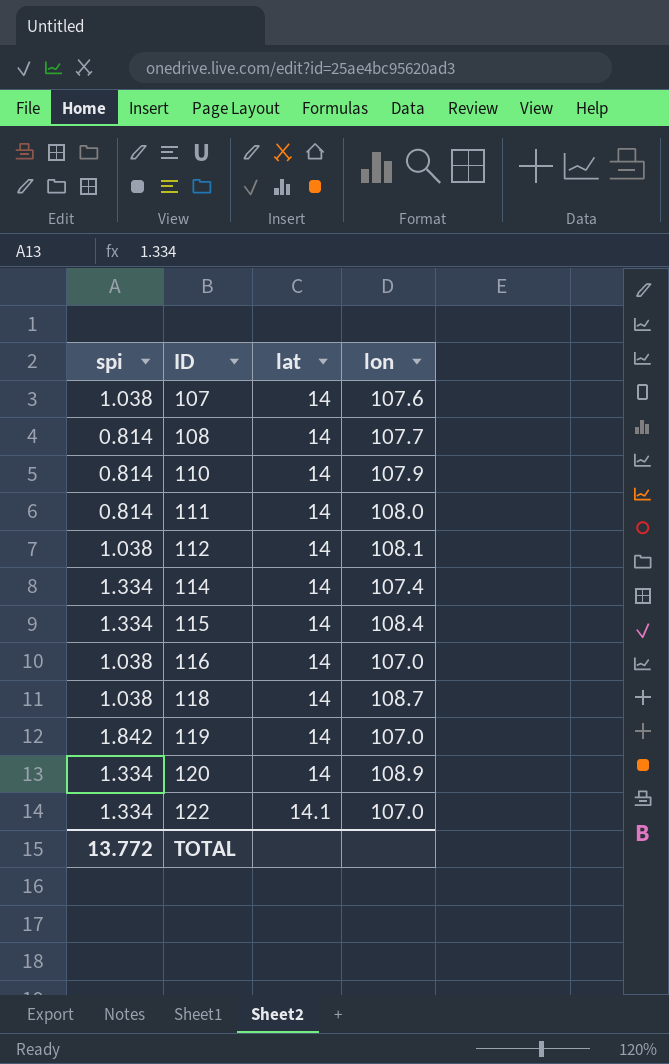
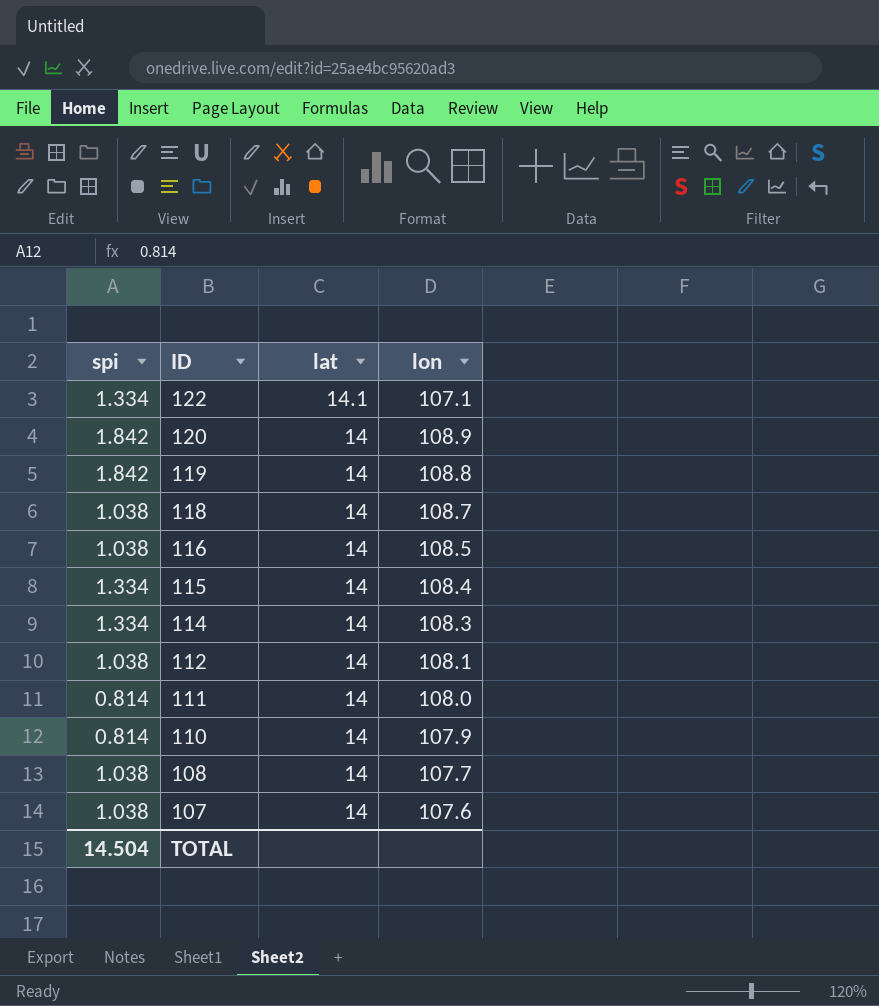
row order: ID ascending -> ID descending
122 | lon: 107.0 -> 107.1
120 | spi: 1.334 -> 1.842
119 | lon: 107.0 -> 108.8
116 | lon: 107.0 -> 108.5
114 | lon: 107.4 -> 108.3
108 | spi: 0.814 -> 1.038
TOTAL | spi: 13.772 -> 14.504

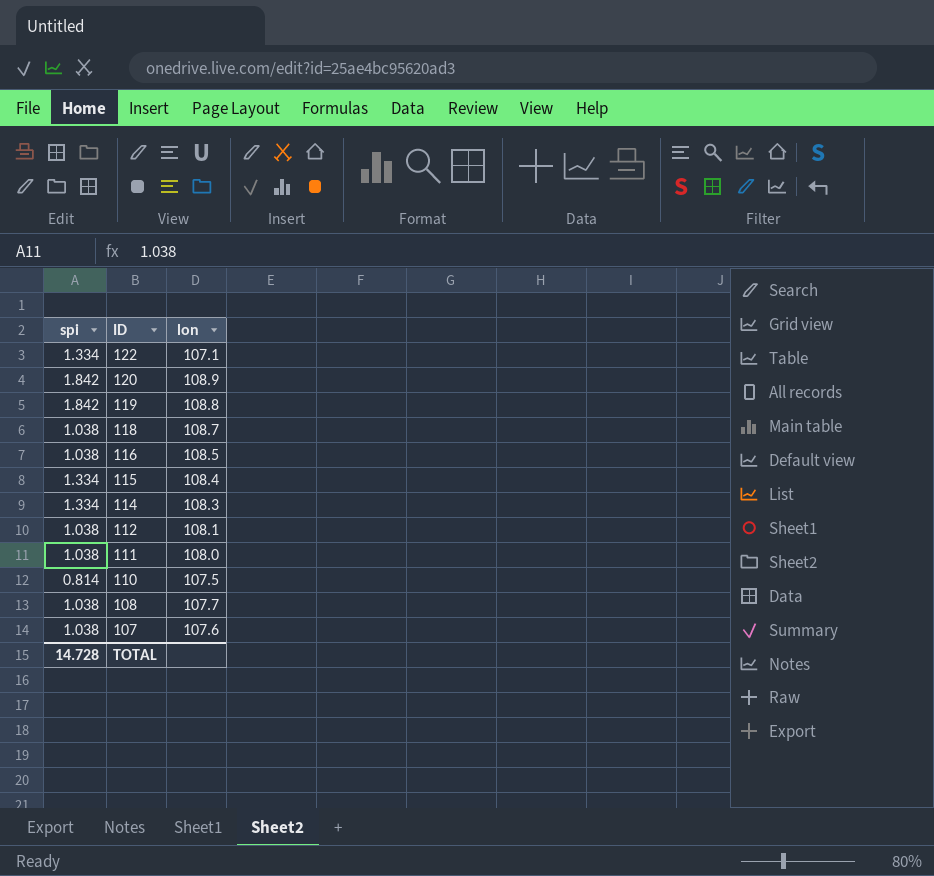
column lat | position: 3 -> none
111 | spi: 0.814 -> 1.038
110 | lon: 107.9 -> 107.5
TOTAL | spi: 14.504 -> 14.728

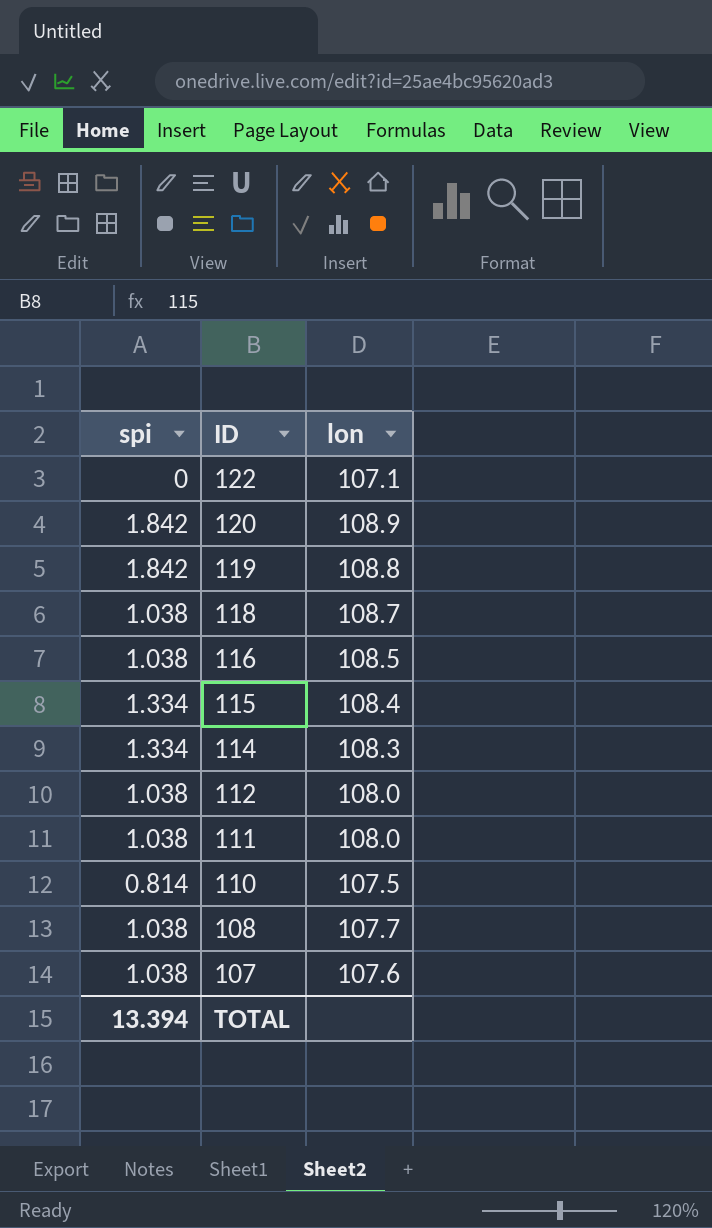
122 | spi: 1.334 -> 0
112 | lon: 108.1 -> 108.0
TOTAL | spi: 14.728 -> 13.394

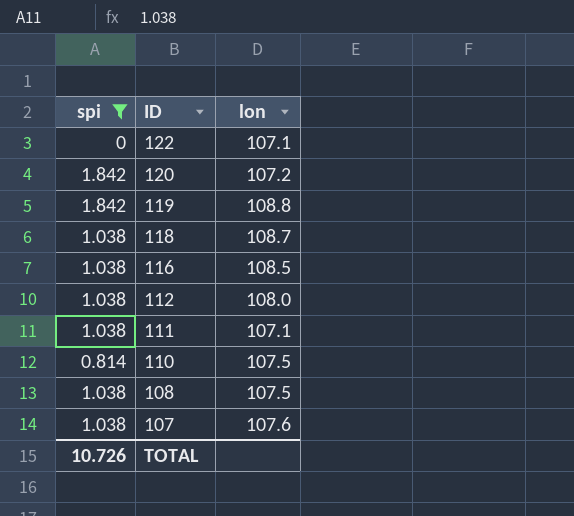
filter: none -> spi != 1.334
120 | lon: 108.9 -> 107.2
111 | lon: 108.0 -> 107.1
108 | lon: 107.7 -> 107.5
TOTAL | spi: 13.394 -> 10.726

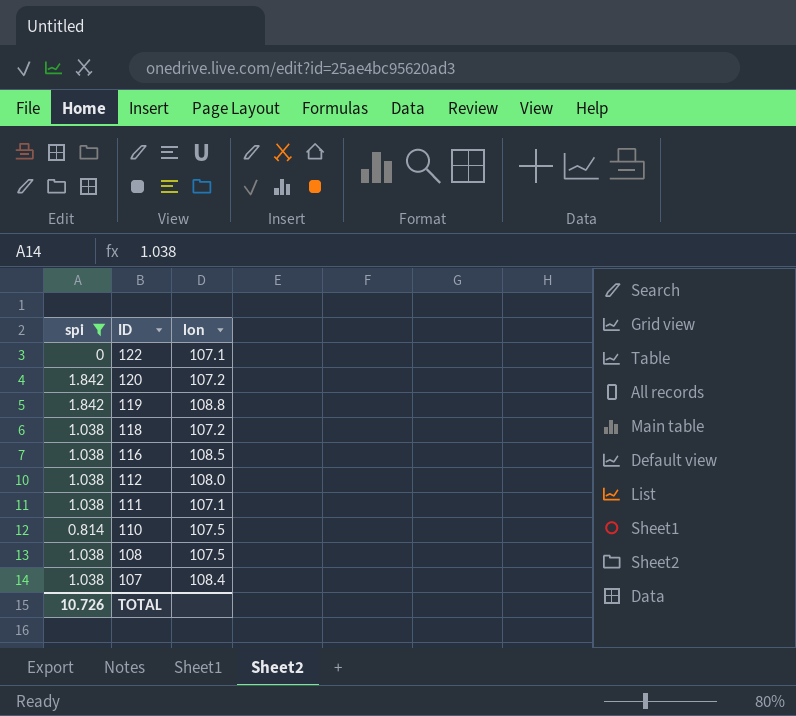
118 | lon: 108.7 -> 107.2
107 | lon: 107.6 -> 108.4

